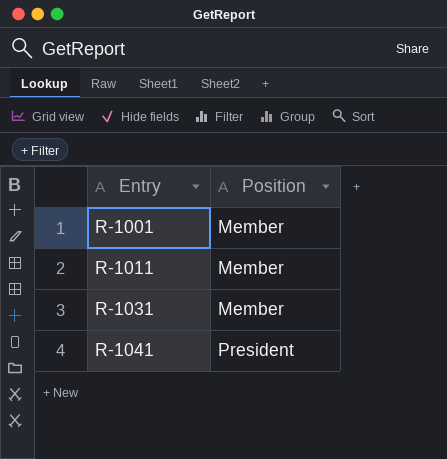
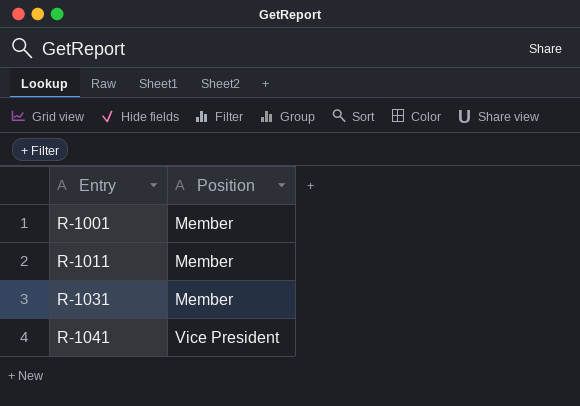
R-1041 | Position: President -> Vice President

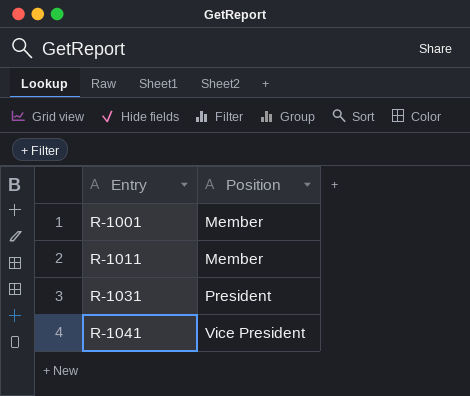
R-1031 | Position: Member -> President

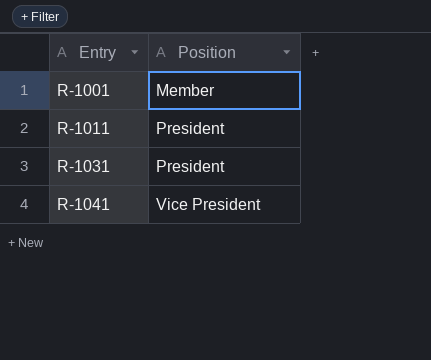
R-1011 | Position: Member -> President

